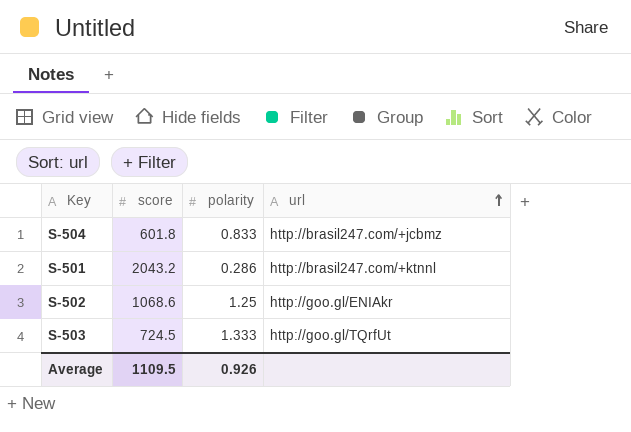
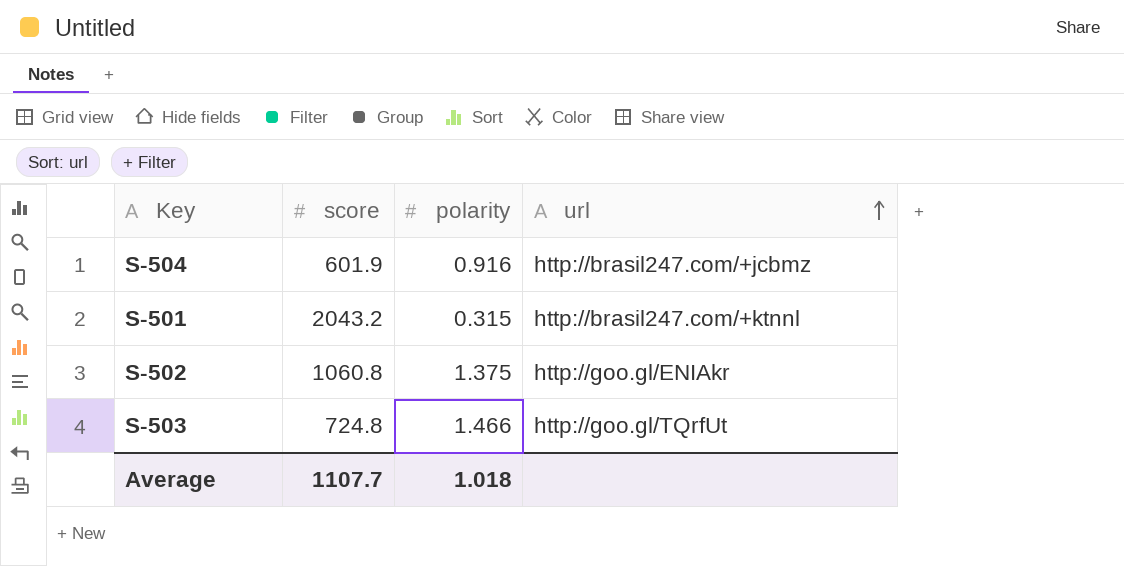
S-504 | score: 601.8 -> 601.9
S-504 | polarity: 0.833 -> 0.916
S-501 | polarity: 0.286 -> 0.315
S-502 | score: 1068.6 -> 1060.8
S-502 | polarity: 1.25 -> 1.375
S-503 | score: 724.5 -> 724.8
S-503 | polarity: 1.333 -> 1.466
Average | score: 1109.5 -> 1107.7
Average | polarity: 0.926 -> 1.018

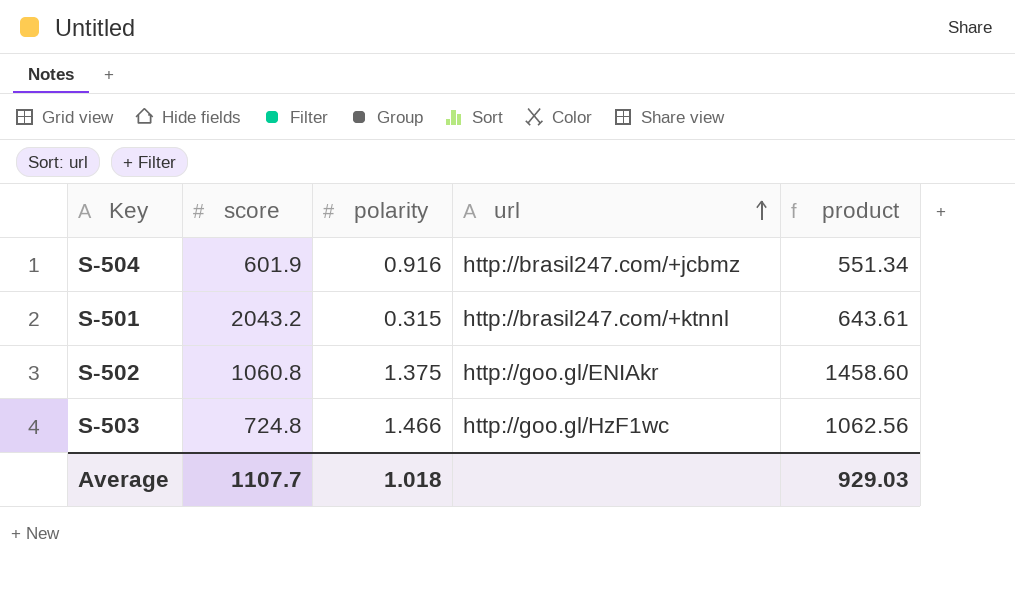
column product | formula: none -> [score] * [polarity]
S-503 | url: http://goo.gl/TQrfUt -> http://goo.gl/HzF1wc

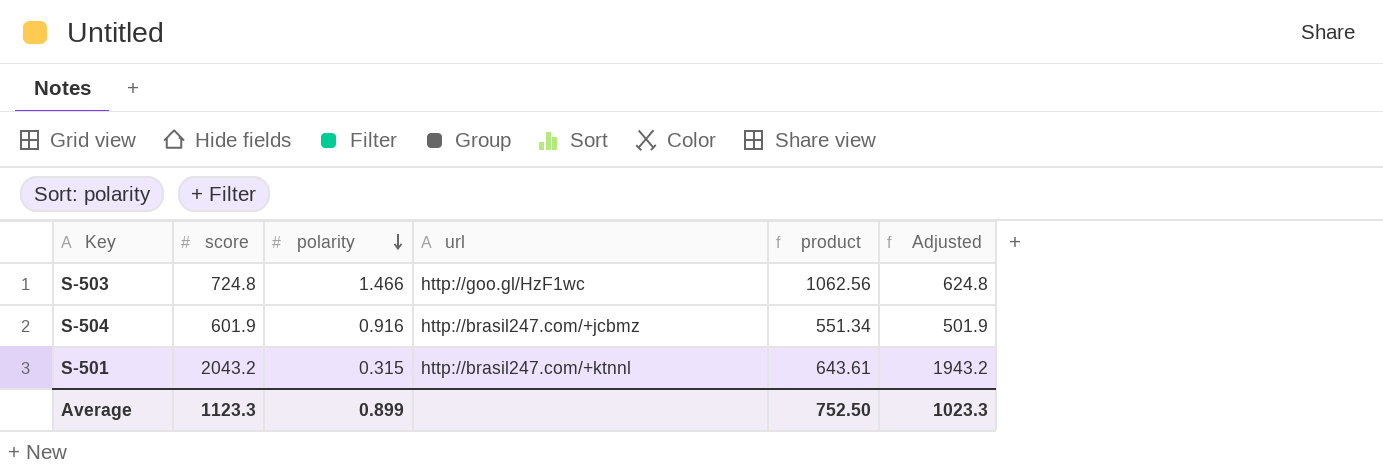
row order: url ascending -> polarity descending
column Adjusted | formula: none -> [score] - 100
row S-502: 1060.8 | 1.375 | http://goo.gl/ENIAkr | 1458.60 -> none
Average | score: 1107.7 -> 1123.3
Average | polarity: 1.018 -> 0.899
Average | product: 929.03 -> 752.50

